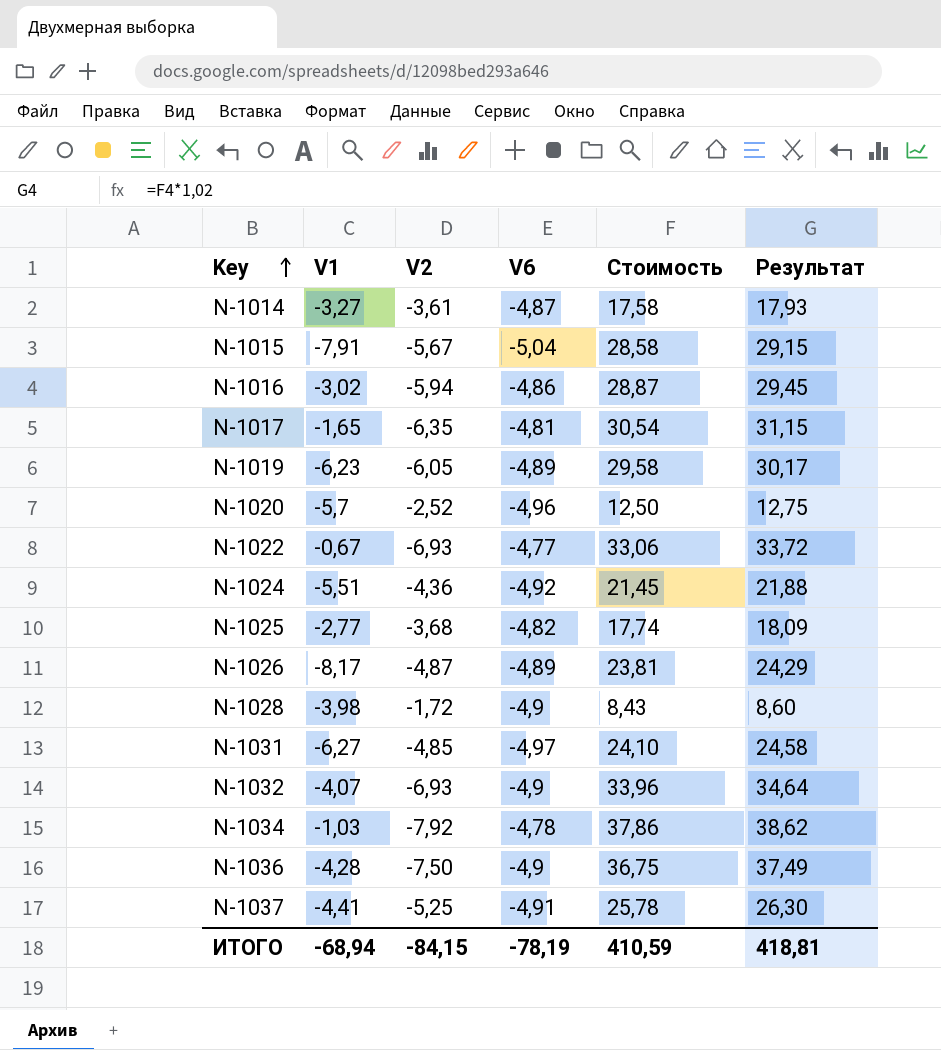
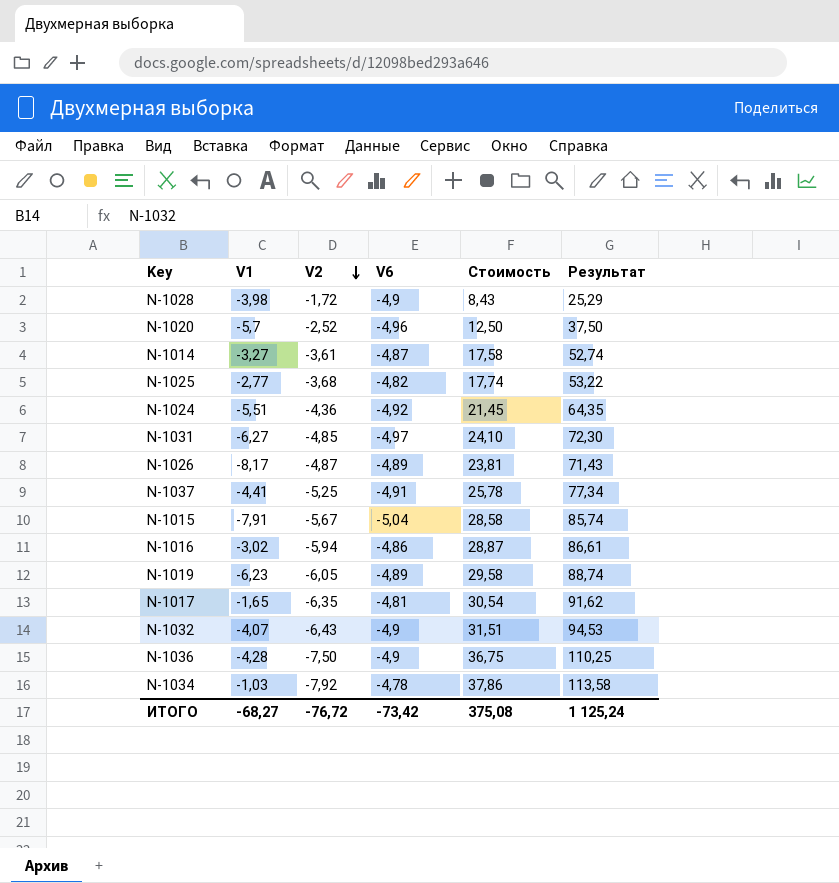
row order: Key ascending -> V2 descending
column Результат | formula: [Стоимость] * 1,02 -> [Стоимость] * 3
row N-1022: -0,67 | -6,93 | -4,77 | 33,06 | 33,72 -> none
N-1032 | V2: -6,93 -> -6,43
N-1032 | Стоимость: 33,96 -> 31,51
ИТОГО | V1: -68,94 -> -68,27
ИТОГО | V2: -84,15 -> -76,72
ИТОГО | V6: -78,19 -> -73,42
ИТОГО | Стоимость: 410,59 -> 375,08
ИТОГО | Результат: 418,81 -> 1 125,24

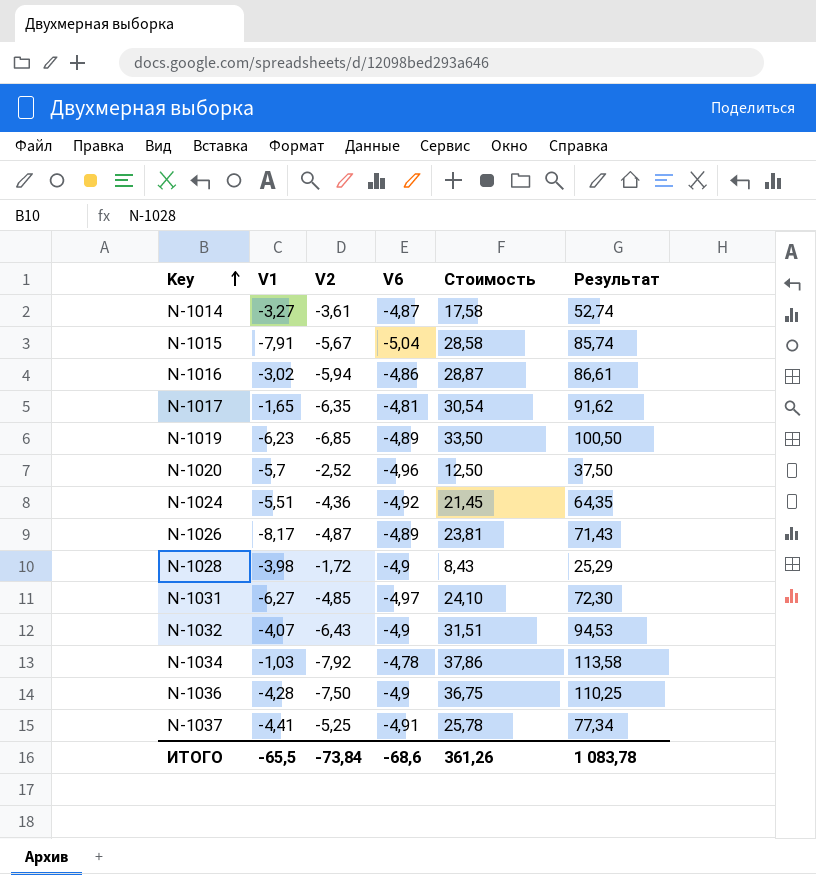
row order: V2 descending -> Key ascending
row N-1025: -2,77 | -3,68 | -4,82 | 17,74 | 53,22 -> none
N-1019 | V2: -6,05 -> -6,85
N-1019 | Стоимость: 29,58 -> 33,50
N-1019 | Результат: 88,74 -> 100,50
ИТОГО | V1: -68,27 -> -65,5
ИТОГО | V2: -76,72 -> -73,84
ИТОГО | V6: -73,42 -> -68,6
ИТОГО | Стоимость: 375,08 -> 361,26
ИТОГО | Результат: 1 125,24 -> 1 083,78

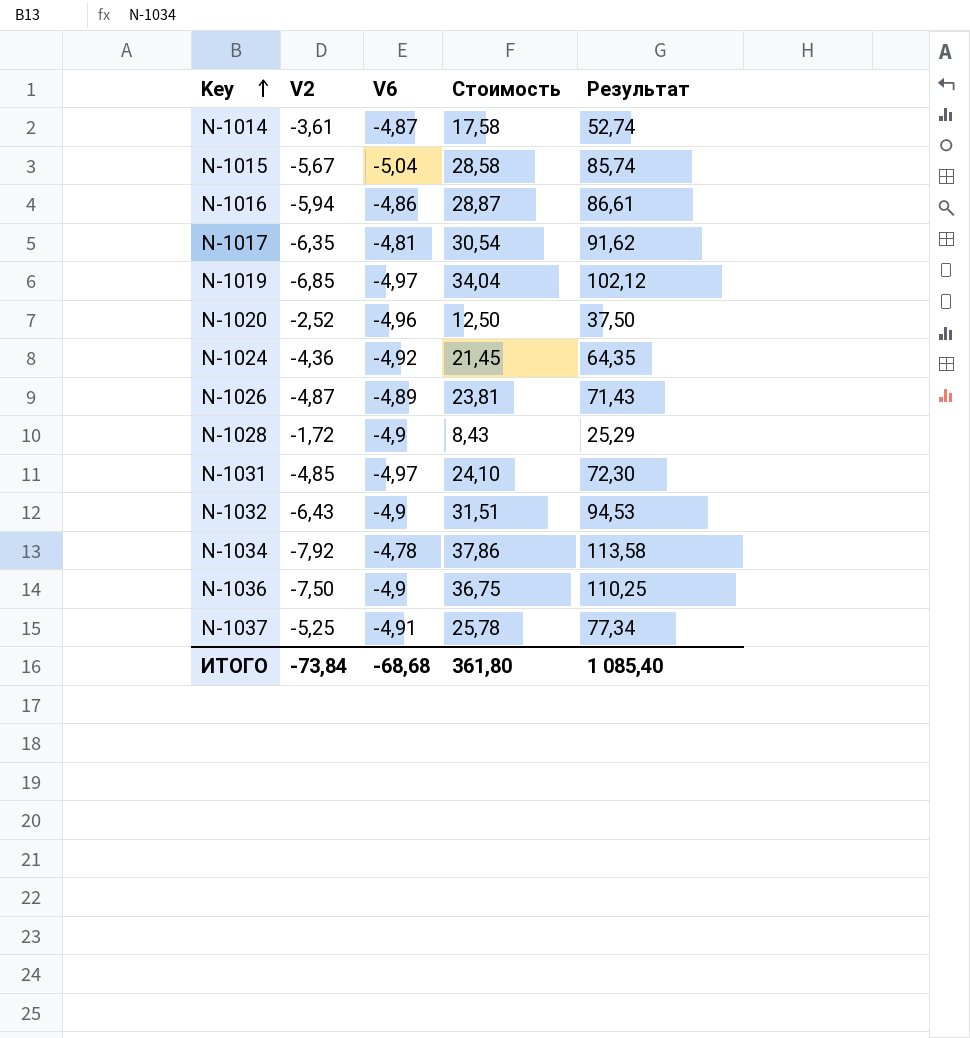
column V1 | position: 2 -> none
N-1019 | V6: -4,89 -> -4,97
N-1019 | Стоимость: 33,50 -> 34,04
N-1019 | Результат: 100,50 -> 102,12
ИТОГО | V6: -68,6 -> -68,68
ИТОГО | Стоимость: 361,26 -> 361,80
ИТОГО | Результат: 1 083,78 -> 1 085,40

